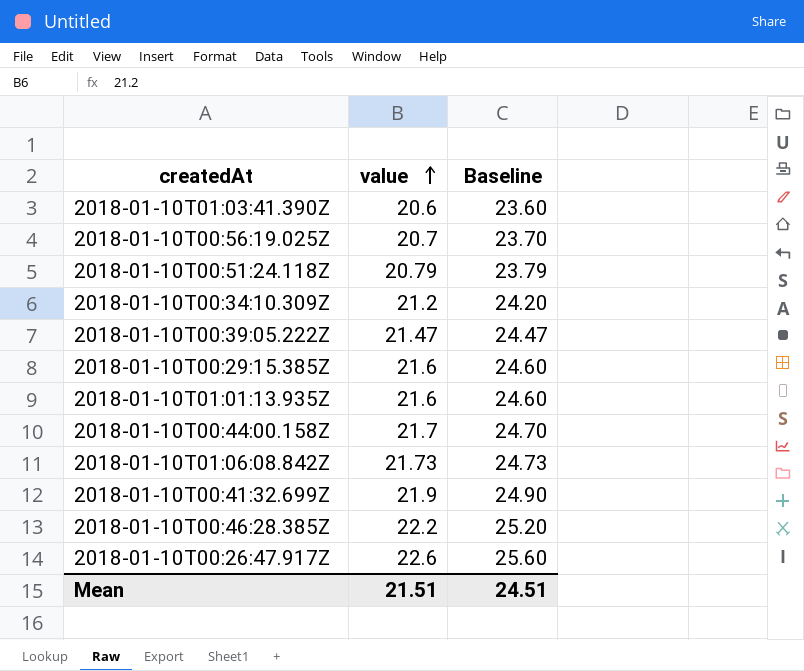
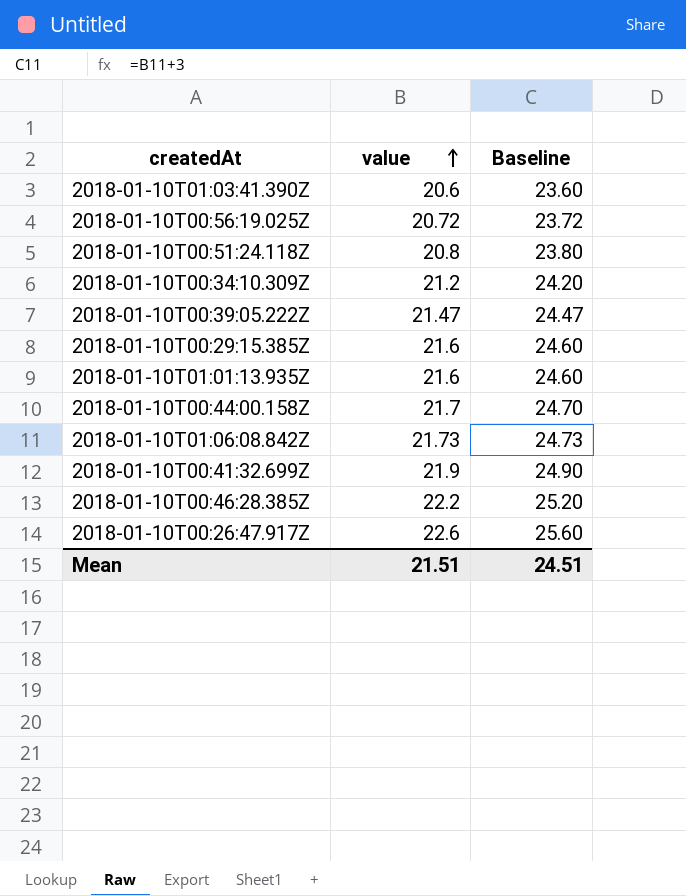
2018-01-10T00:56:19.025Z | value: 20.7 -> 20.72
2018-01-10T00:56:19.025Z | Baseline: 23.70 -> 23.72
2018-01-10T00:51:24.118Z | value: 20.79 -> 20.8
2018-01-10T00:51:24.118Z | Baseline: 23.79 -> 23.80

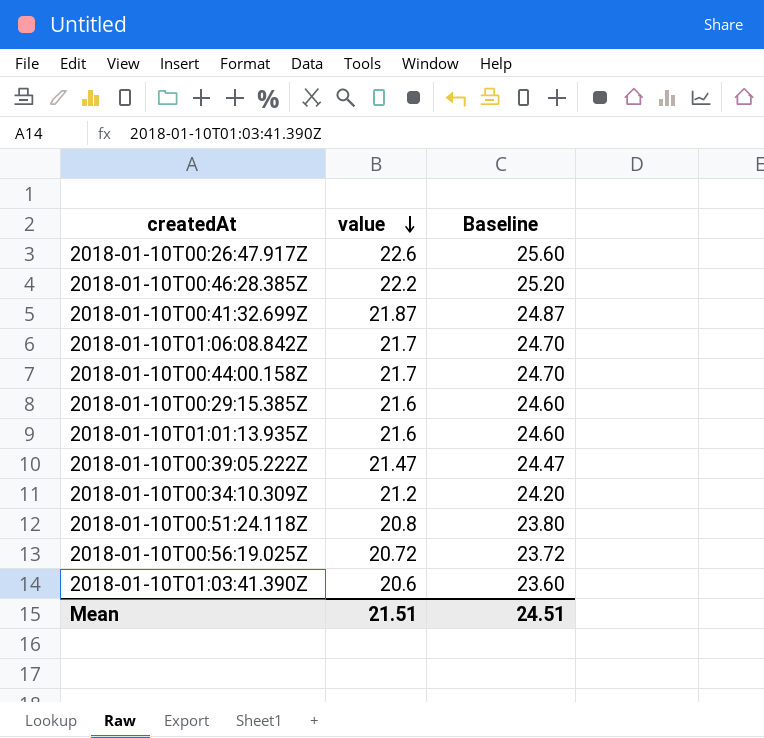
row order: value ascending -> value descending
2018-01-10T00:41:32.699Z | value: 21.9 -> 21.87
2018-01-10T00:41:32.699Z | Baseline: 24.90 -> 24.87
2018-01-10T01:06:08.842Z | value: 21.73 -> 21.7
2018-01-10T01:06:08.842Z | Baseline: 24.73 -> 24.70

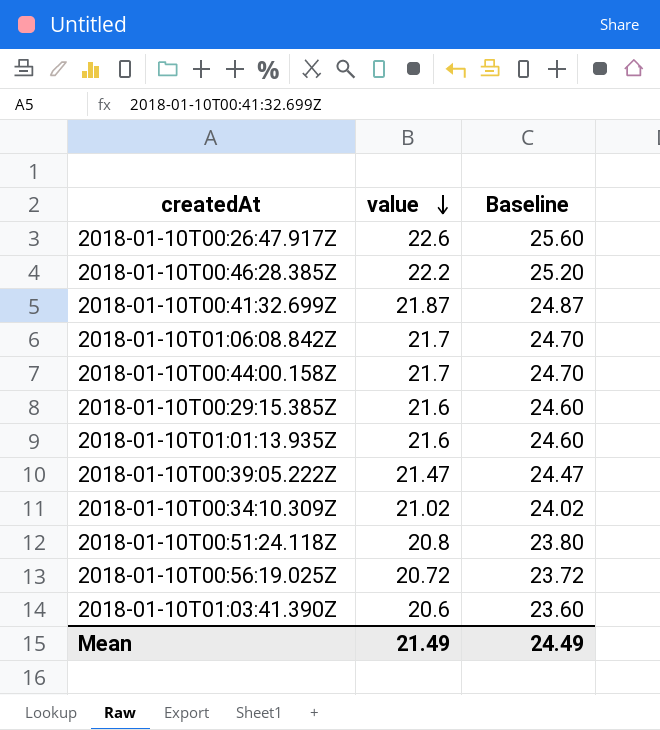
2018-01-10T00:34:10.309Z | value: 21.2 -> 21.02
2018-01-10T00:34:10.309Z | Baseline: 24.20 -> 24.02
Mean | value: 21.51 -> 21.49
Mean | Baseline: 24.51 -> 24.49

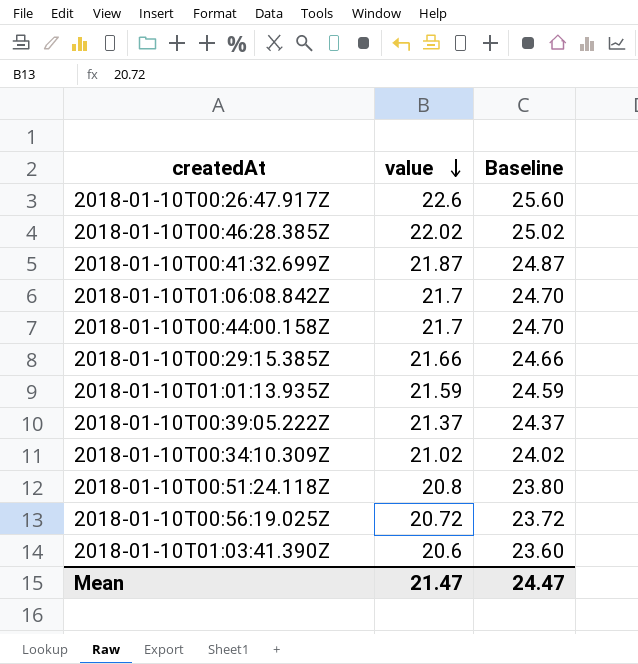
2018-01-10T00:46:28.385Z | value: 22.2 -> 22.02
2018-01-10T00:46:28.385Z | Baseline: 25.20 -> 25.02
2018-01-10T00:29:15.385Z | value: 21.6 -> 21.66
2018-01-10T00:29:15.385Z | Baseline: 24.60 -> 24.66
2018-01-10T01:01:13.935Z | value: 21.6 -> 21.59
2018-01-10T01:01:13.935Z | Baseline: 24.60 -> 24.59
2018-01-10T00:39:05.222Z | value: 21.47 -> 21.37
2018-01-10T00:39:05.222Z | Baseline: 24.47 -> 24.37
Mean | value: 21.49 -> 21.47
Mean | Baseline: 24.49 -> 24.47

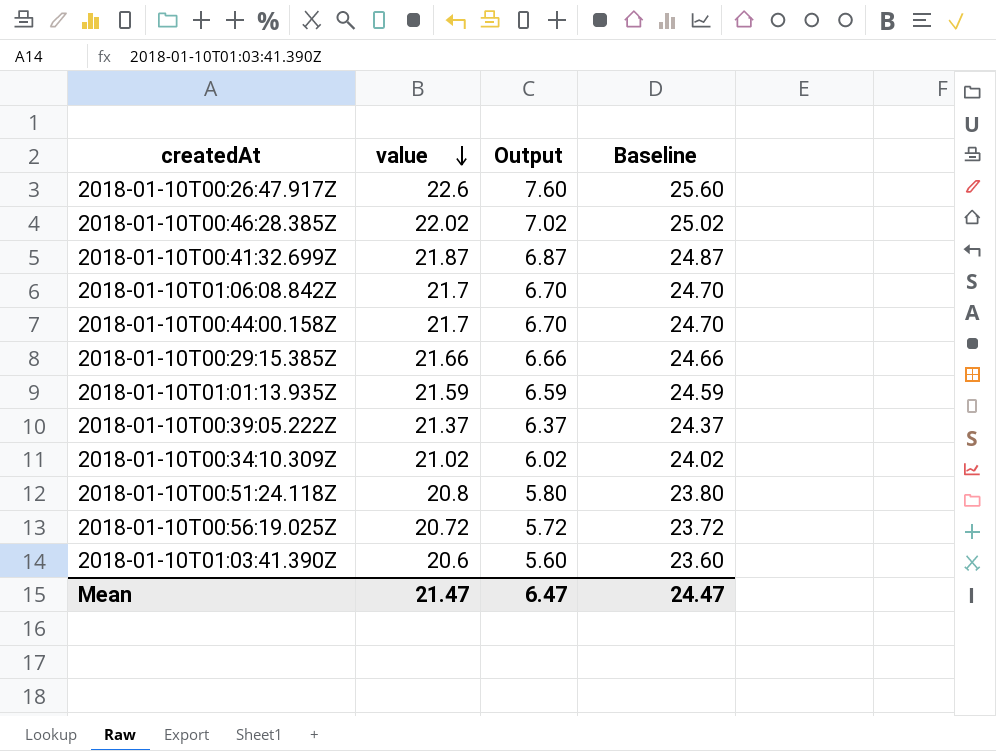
column Output | formula: none -> [value] - 15

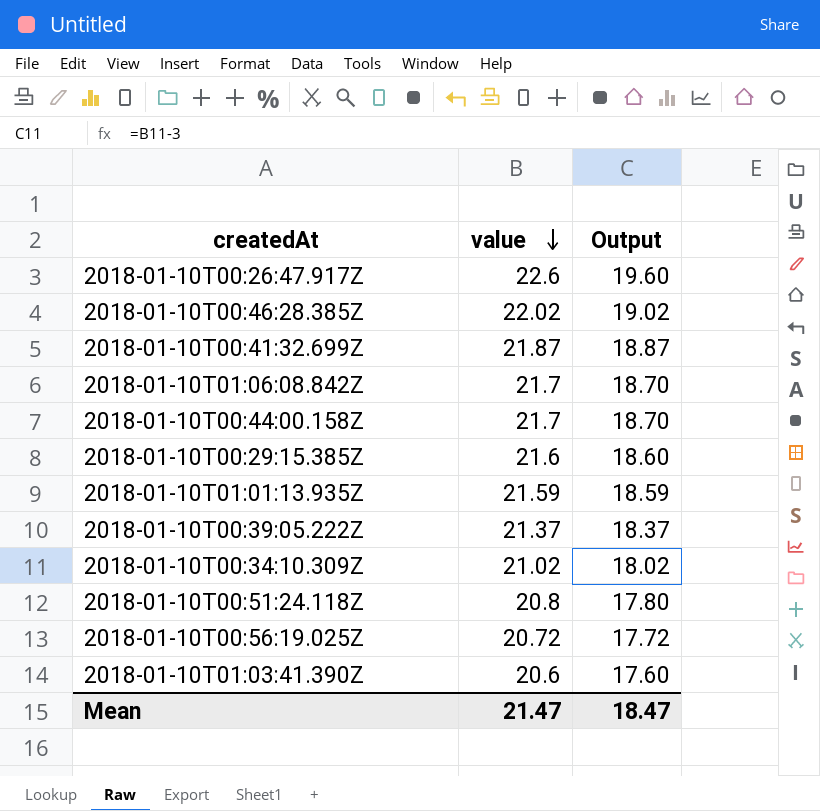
column Baseline | formula: [value] + 3 -> none
column Output | formula: [value] - 15 -> [value] - 3
2018-01-10T00:29:15.385Z | value: 21.66 -> 21.6
Mean | Output: 6.47 -> 18.47

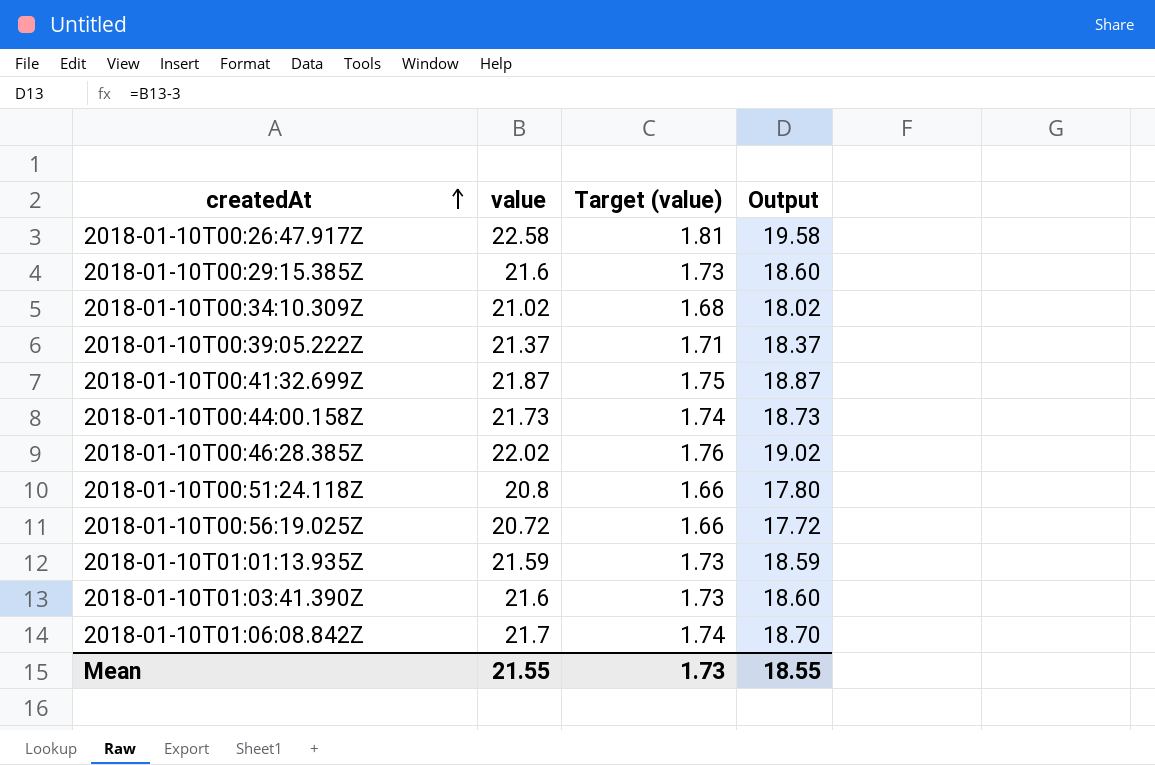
row order: value descending -> createdAt ascending
column Target (value) | formula: none -> [value] * 0.08
2018-01-10T00:26:47.917Z | value: 22.6 -> 22.58
2018-01-10T00:26:47.917Z | Output: 19.60 -> 19.58
2018-01-10T00:44:00.158Z | value: 21.7 -> 21.73
2018-01-10T00:44:00.158Z | Output: 18.70 -> 18.73
2018-01-10T01:03:41.390Z | value: 20.6 -> 21.6
2018-01-10T01:03:41.390Z | Output: 17.60 -> 18.60
Mean | value: 21.47 -> 21.55
Mean | Output: 18.47 -> 18.55

